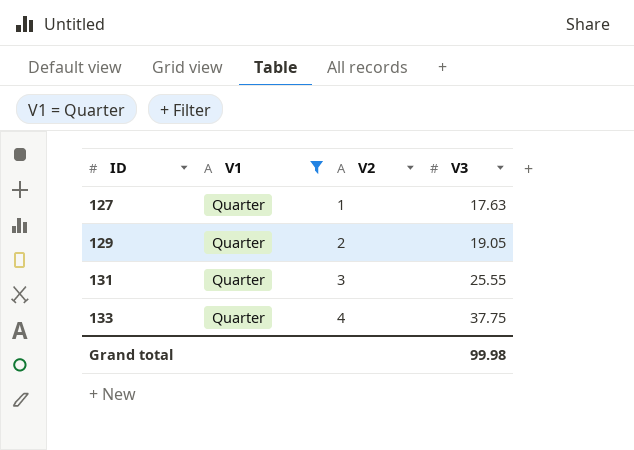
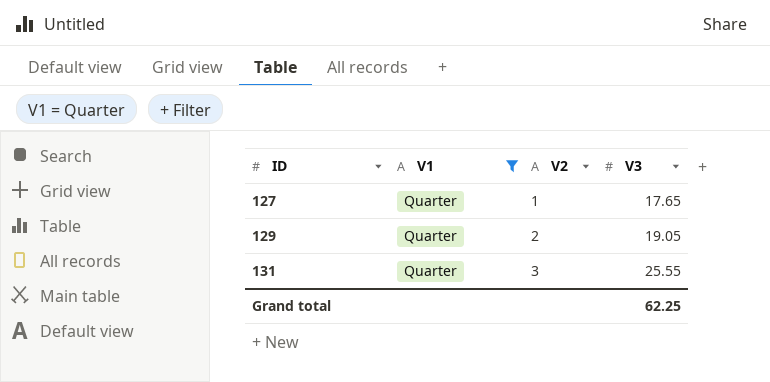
row 133: Quarter | 4 | 37.75 -> none
127 | V3: 17.63 -> 17.65
Grand total | V3: 99.98 -> 62.25

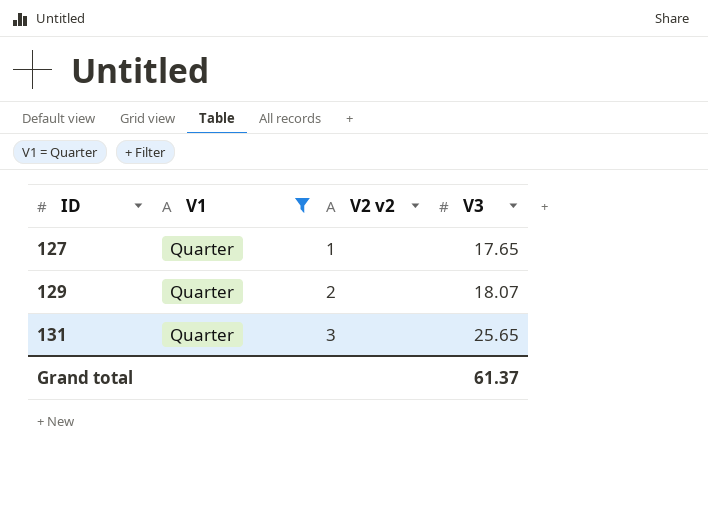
column name: V2 -> V2 v2
129 | V3: 19.05 -> 18.07
131 | V3: 25.55 -> 25.65
Grand total | V3: 62.25 -> 61.37

